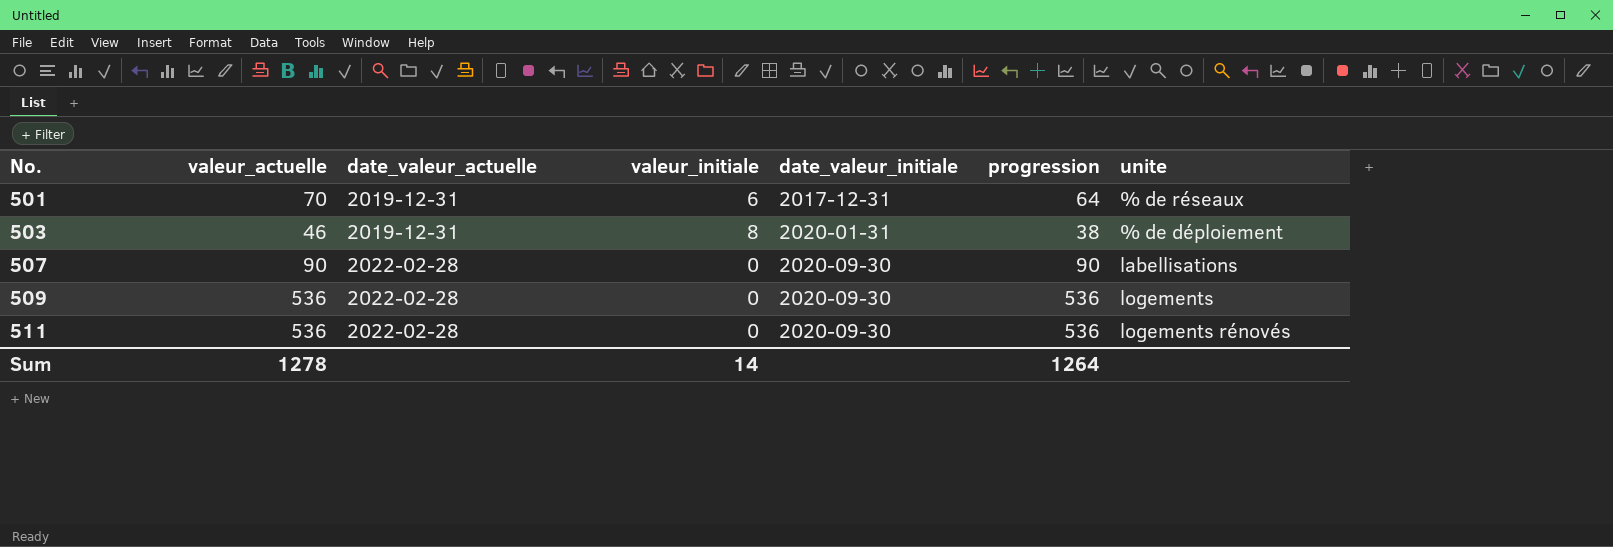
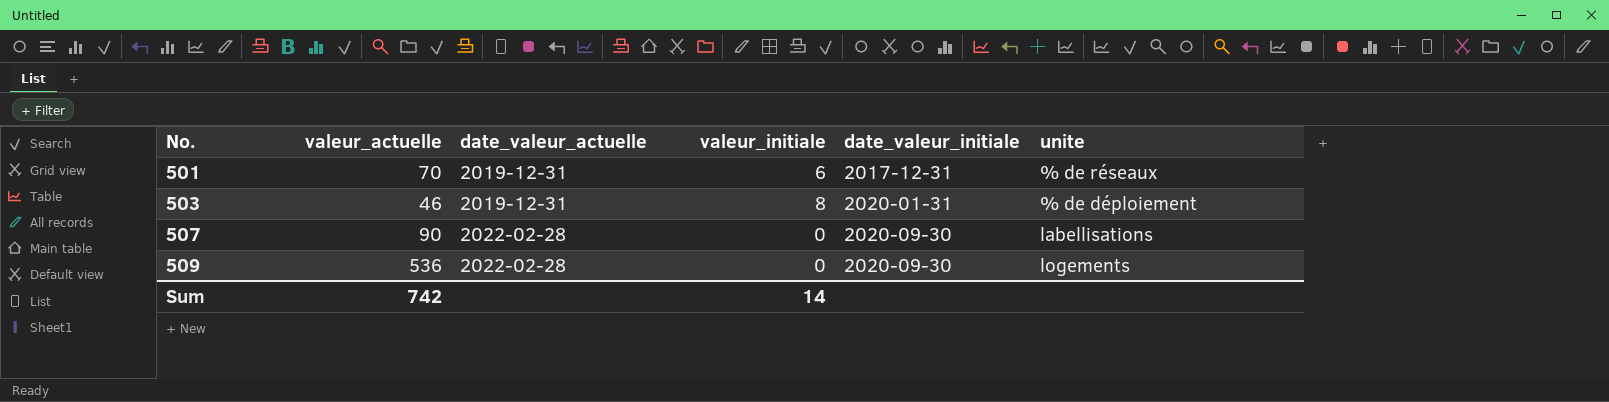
column progression | formula: [valeur_actuelle] - [valeur_initiale] -> none
row 511: 536 | 2022-02-28 | 0 | 2020-09-30 | 536 | logements rénovés -> none
Sum | valeur_actuelle: 1278 -> 742

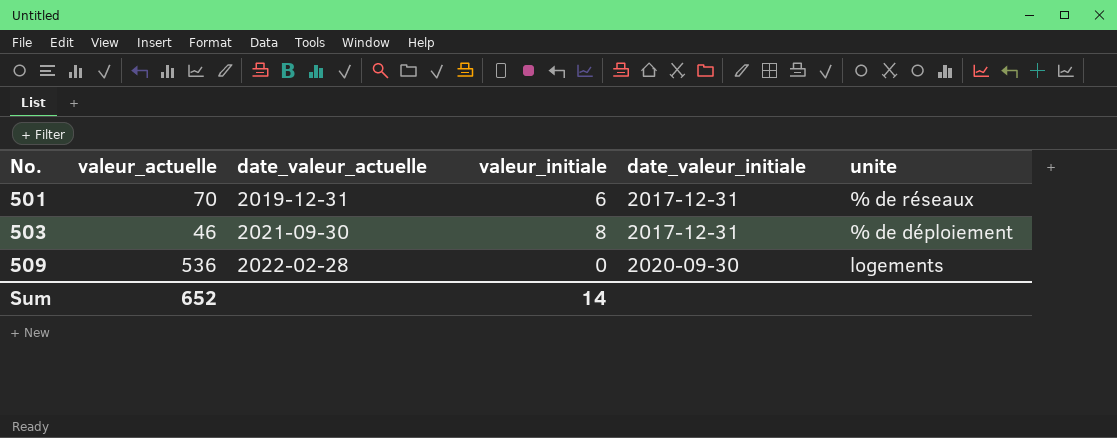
row 507: 90 | 2022-02-28 | 0 | 2020-09-30 | labellisations -> none
503 | date_valeur_actuelle: 2019-12-31 -> 2021-09-30
503 | date_valeur_initiale: 2020-01-31 -> 2017-12-31
Sum | valeur_actuelle: 742 -> 652

